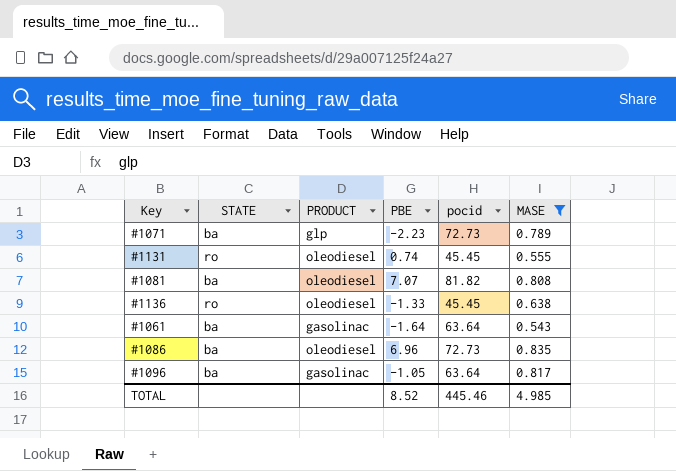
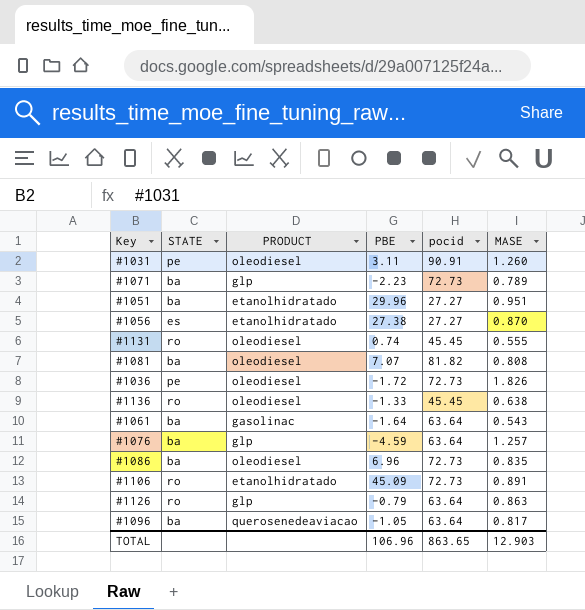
filter: MASE <= 0.835 -> none
#1096 | PRODUCT: gasolinac -> querosenedeaviacao
TOTAL | PBE: 8.52 -> 106.96
TOTAL | pocid: 445.46 -> 863.65
TOTAL | MASE: 4.985 -> 12.903

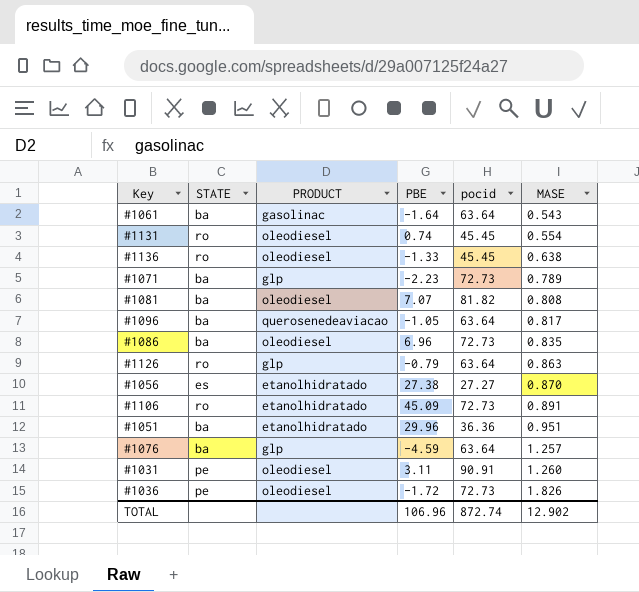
row order: none -> MASE ascending
#1131 | MASE: 0.555 -> 0.554
#1051 | pocid: 27.27 -> 36.36
TOTAL | pocid: 863.65 -> 872.74
TOTAL | MASE: 12.903 -> 12.902

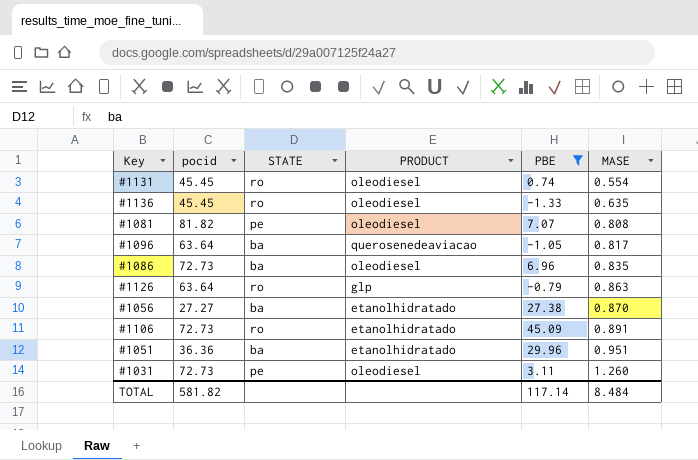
filter: none -> PBE >= -1.33
column pocid | position: 5 -> 2
#1136 | MASE: 0.638 -> 0.635
#1081 | STATE: ba -> pe
#1056 | STATE: es -> ba
#1031 | pocid: 90.91 -> 72.73
TOTAL | pocid: 872.74 -> 581.82
TOTAL | PBE: 106.96 -> 117.14
TOTAL | MASE: 12.902 -> 8.484

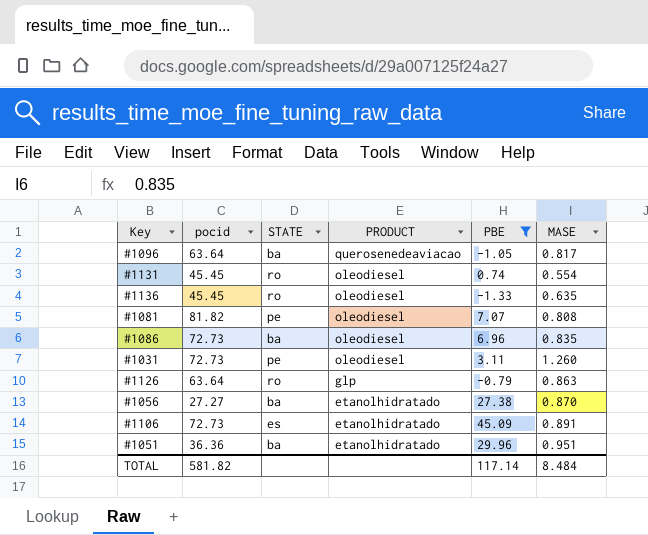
row order: MASE ascending -> PRODUCT descending
#1106 | STATE: ro -> es

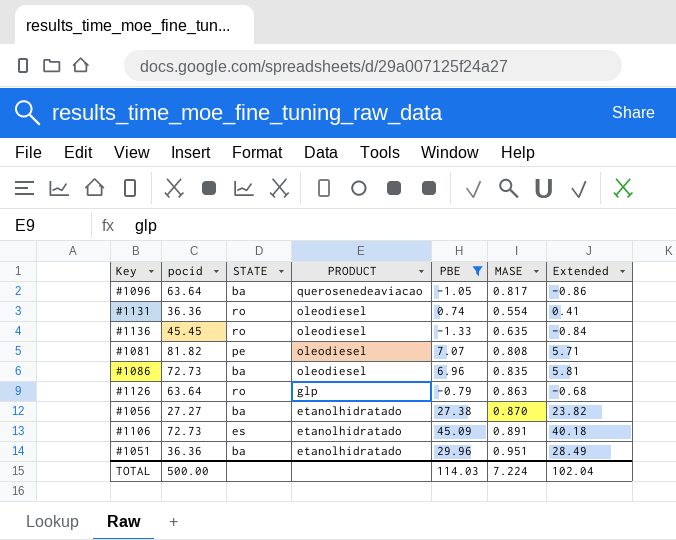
column Extended | formula: none -> [PBE] * [MASE]
row #1031: 72.73 | pe | oleodiesel | 3.11 | 1.260 -> none
#1131 | pocid: 45.45 -> 36.36
TOTAL | pocid: 581.82 -> 500.00
TOTAL | PBE: 117.14 -> 114.03
TOTAL | MASE: 8.484 -> 7.224

